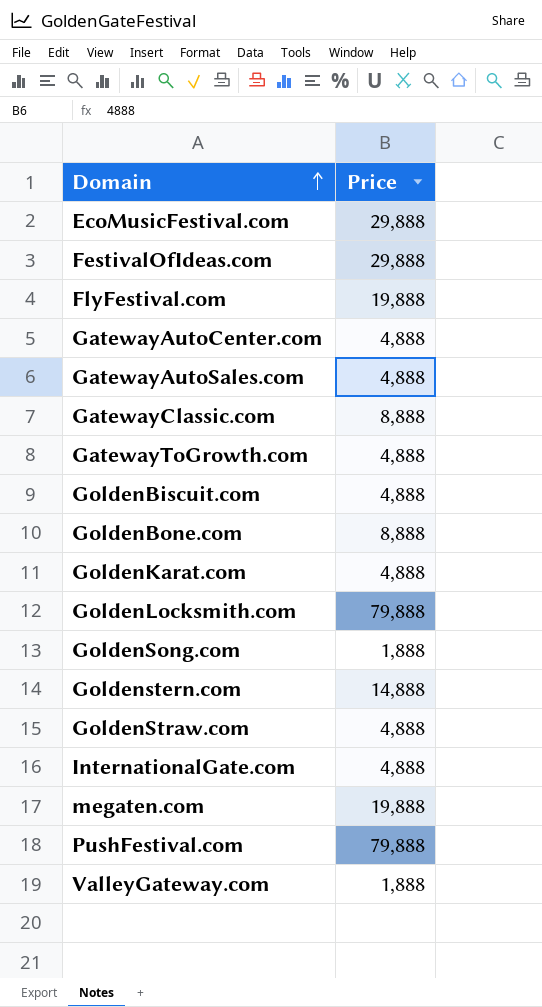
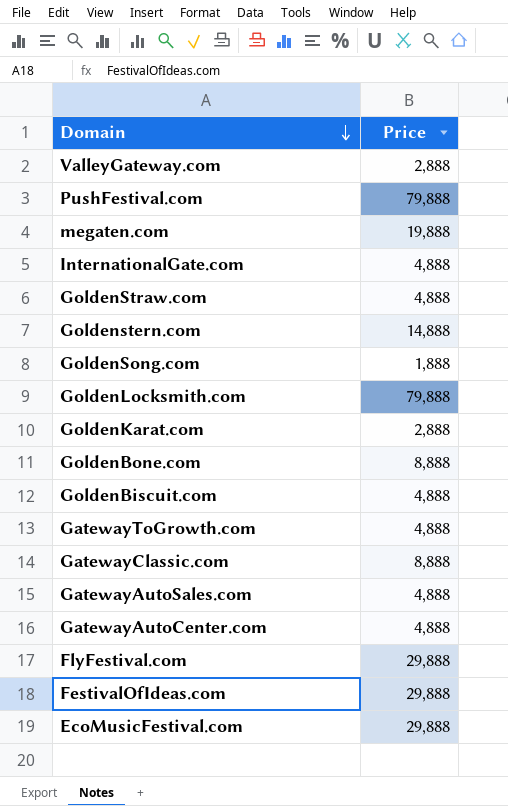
row order: Domain ascending -> Domain descending
ValleyGateway.com | Price: 1,888 -> 2,888
GoldenKarat.com | Price: 4,888 -> 2,888
FlyFestival.com | Price: 19,888 -> 29,888

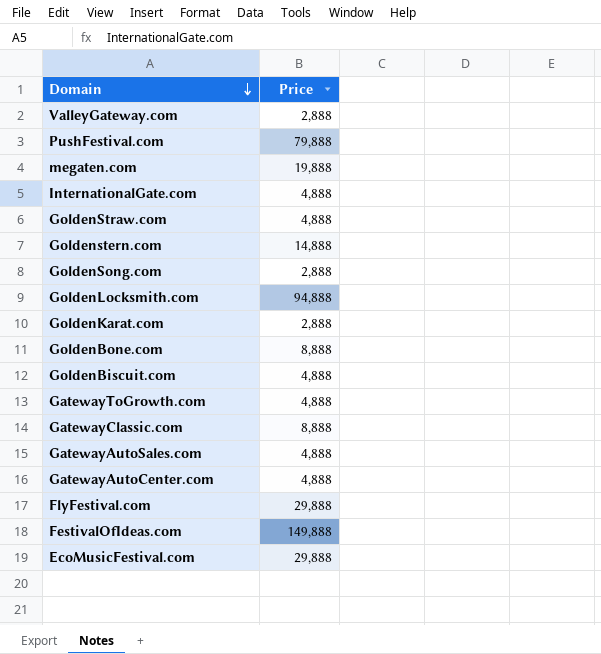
GoldenSong.com | Price: 1,888 -> 2,888
GoldenLocksmith.com | Price: 79,888 -> 94,888
FestivalOfIdeas.com | Price: 29,888 -> 149,888

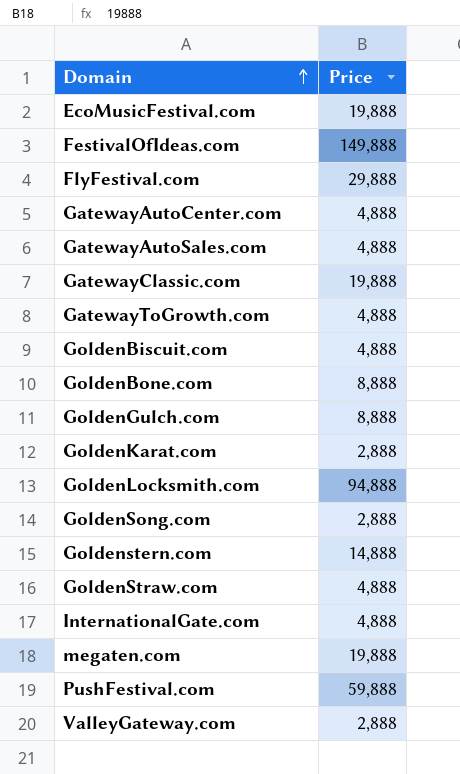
row order: Domain descending -> Domain ascending
EcoMusicFestival.com | Price: 29,888 -> 19,888
GatewayClassic.com | Price: 8,888 -> 19,888
row GoldenGulch.com: none -> 8,888
PushFestival.com | Price: 79,888 -> 59,888

